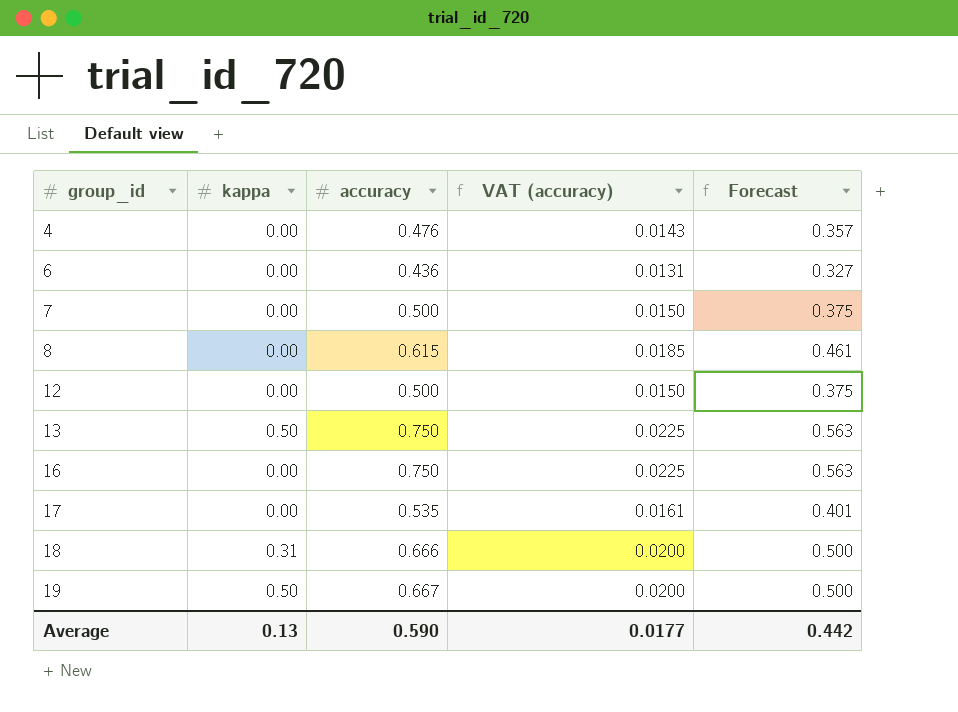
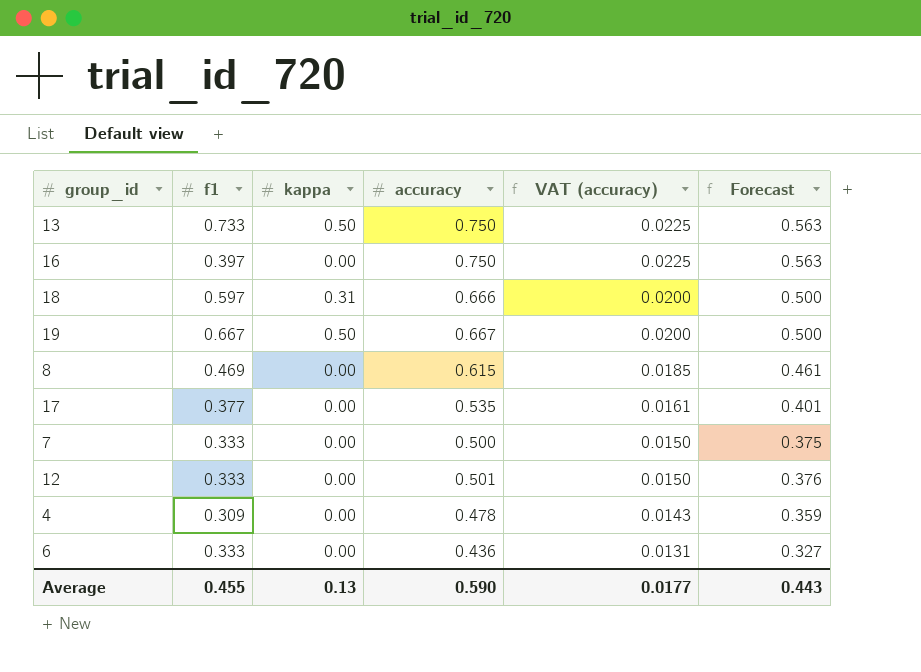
row order: group_id ascending -> VAT (accuracy) descending
column f1 | position: none -> 2
12 | accuracy: 0.500 -> 0.501
12 | Forecast: 0.375 -> 0.376
4 | accuracy: 0.476 -> 0.478
4 | Forecast: 0.357 -> 0.359
Average | Forecast: 0.442 -> 0.443

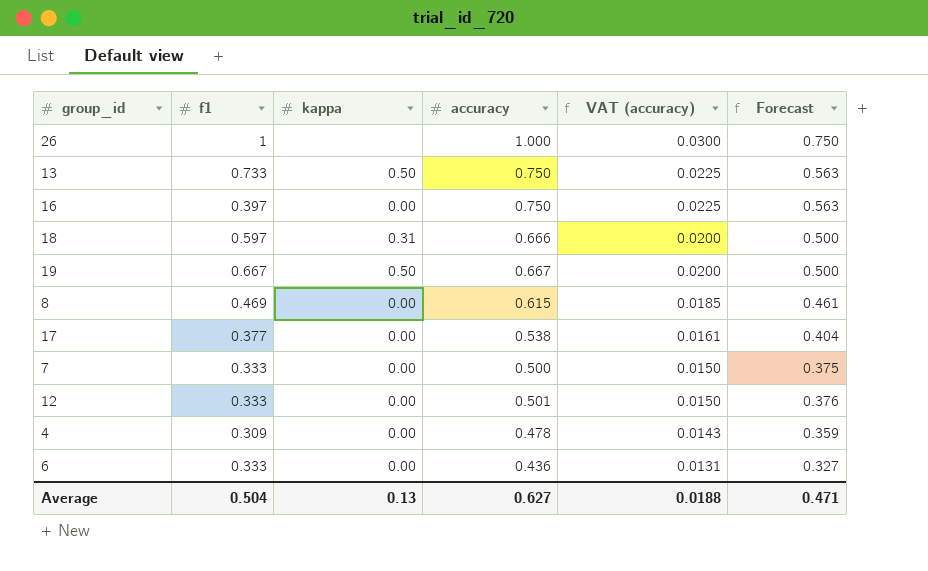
row 26: none -> 1 | none | 1.000 | 0.0300 | 0.750
17 | accuracy: 0.535 -> 0.538
17 | Forecast: 0.401 -> 0.404
Average | f1: 0.455 -> 0.504
Average | accuracy: 0.590 -> 0.627
Average | VAT (accuracy): 0.0177 -> 0.0188
Average | Forecast: 0.443 -> 0.471

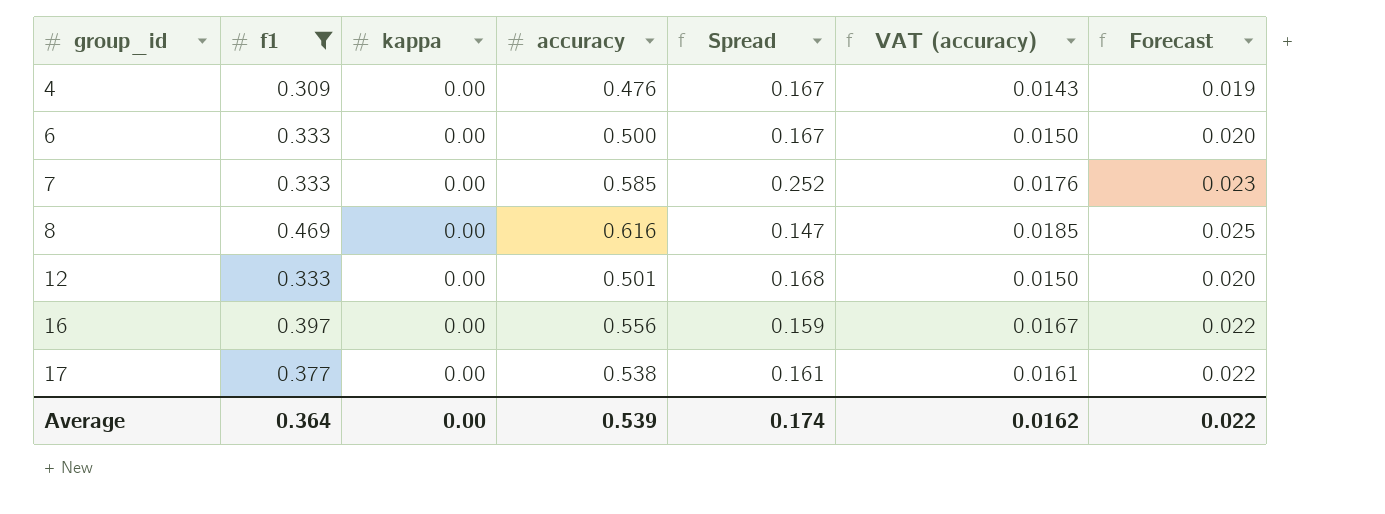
filter: none -> f1 <= 0.469
row order: VAT (accuracy) descending -> group_id ascending
column Spread | formula: none -> [accuracy] - [f1]
column Forecast | formula: [accuracy] * 0.75 -> [accuracy] * 0.04
4 | accuracy: 0.478 -> 0.476
6 | accuracy: 0.436 -> 0.500
6 | VAT (accuracy): 0.0131 -> 0.0150
7 | accuracy: 0.500 -> 0.585
7 | VAT (accuracy): 0.0150 -> 0.0176
8 | accuracy: 0.615 -> 0.616
16 | accuracy: 0.750 -> 0.556
16 | VAT (accuracy): 0.0225 -> 0.0167
Average | f1: 0.504 -> 0.364
Average | kappa: 0.13 -> 0.00
Average | accuracy: 0.627 -> 0.539
Average | VAT (accuracy): 0.0188 -> 0.0162
Average | Forecast: 0.471 -> 0.022

